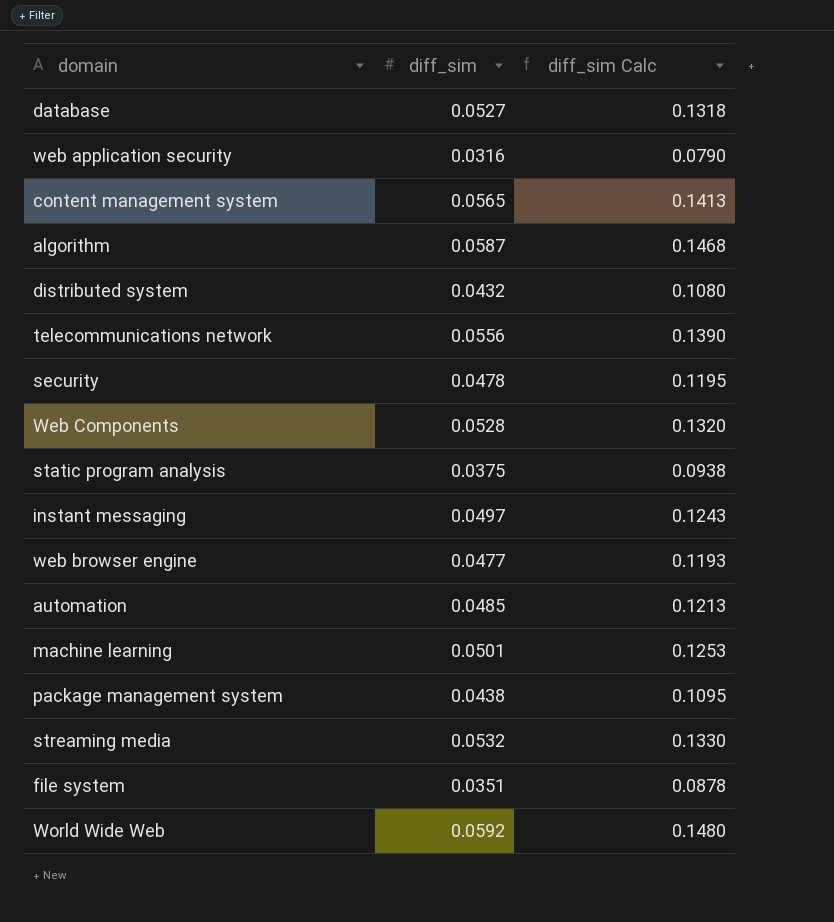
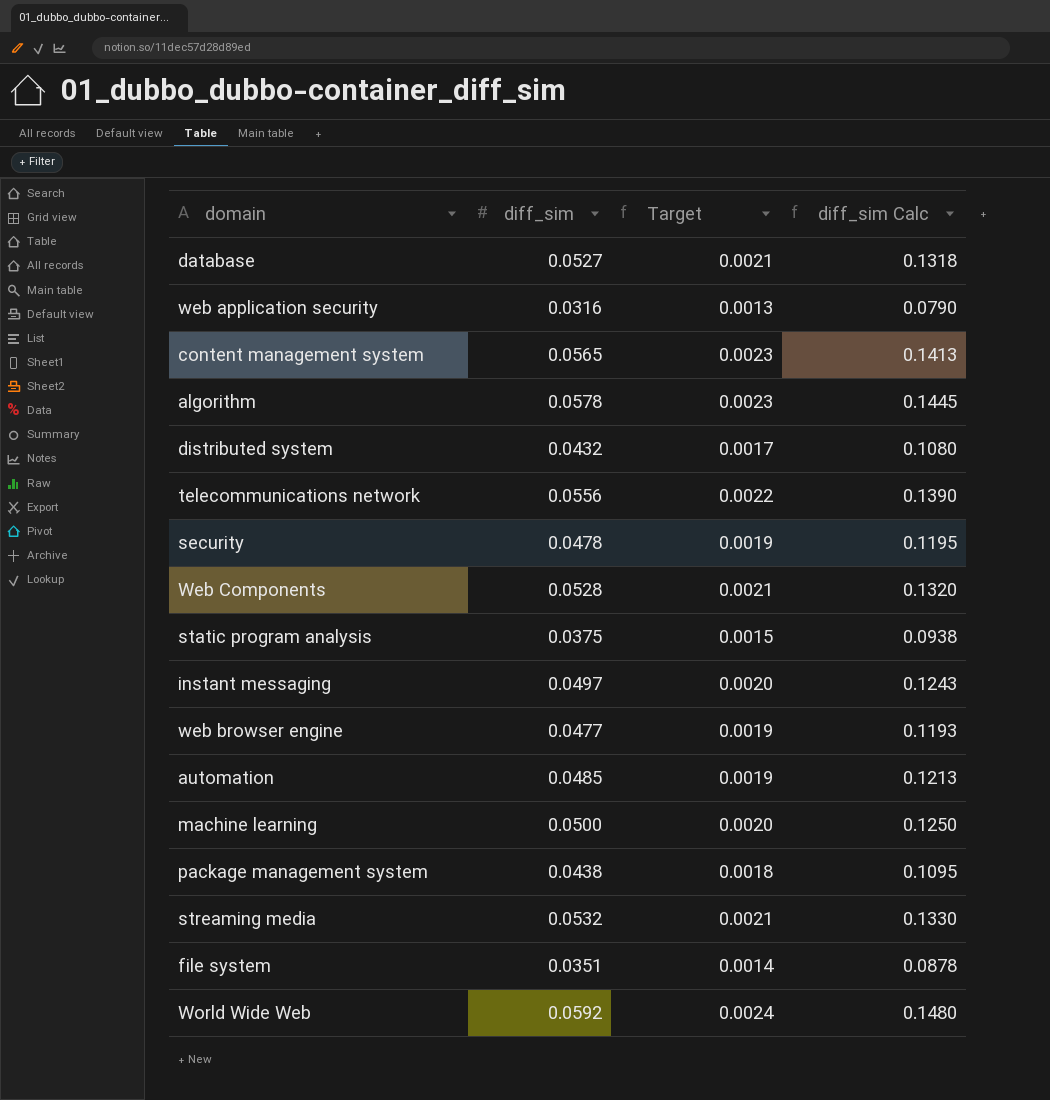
column Target | formula: none -> [diff_sim] * 0.04
algorithm | diff_sim: 0.0587 -> 0.0578
algorithm | diff_sim Calc: 0.1468 -> 0.1445
machine learning | diff_sim: 0.0501 -> 0.0500
machine learning | diff_sim Calc: 0.1253 -> 0.1250

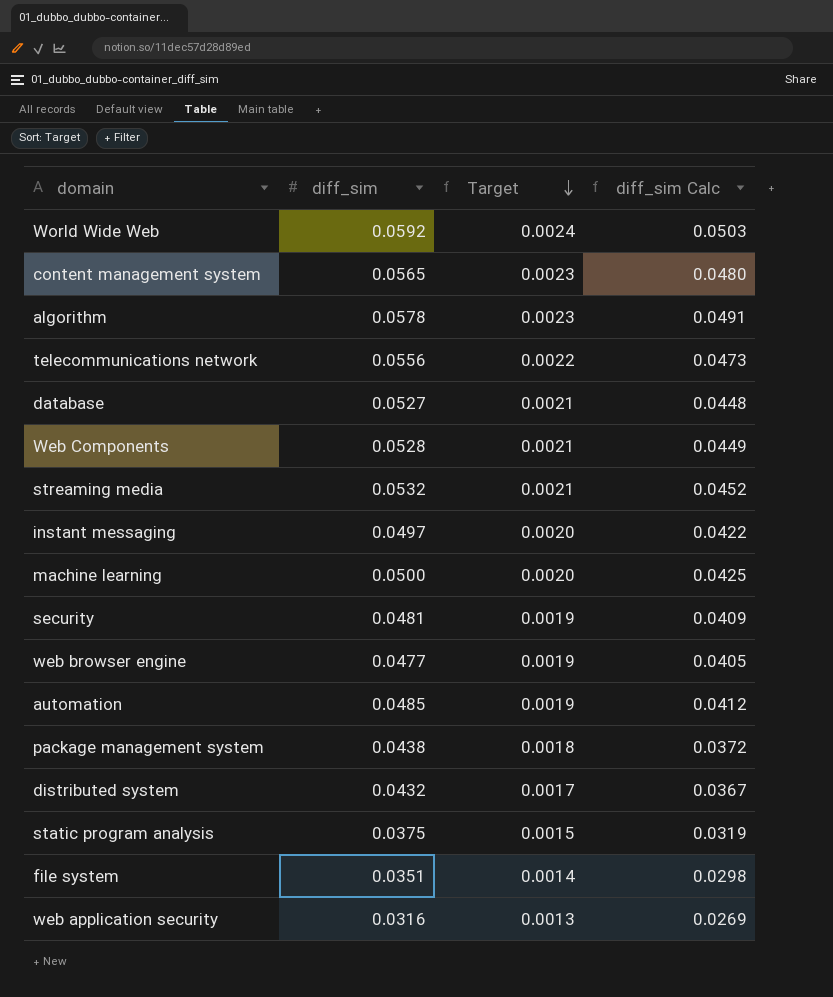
row order: none -> Target descending
column diff_sim Calc | formula: [diff_sim] * 2.5 -> [diff_sim] * 0.85
security | diff_sim: 0.0478 -> 0.0481

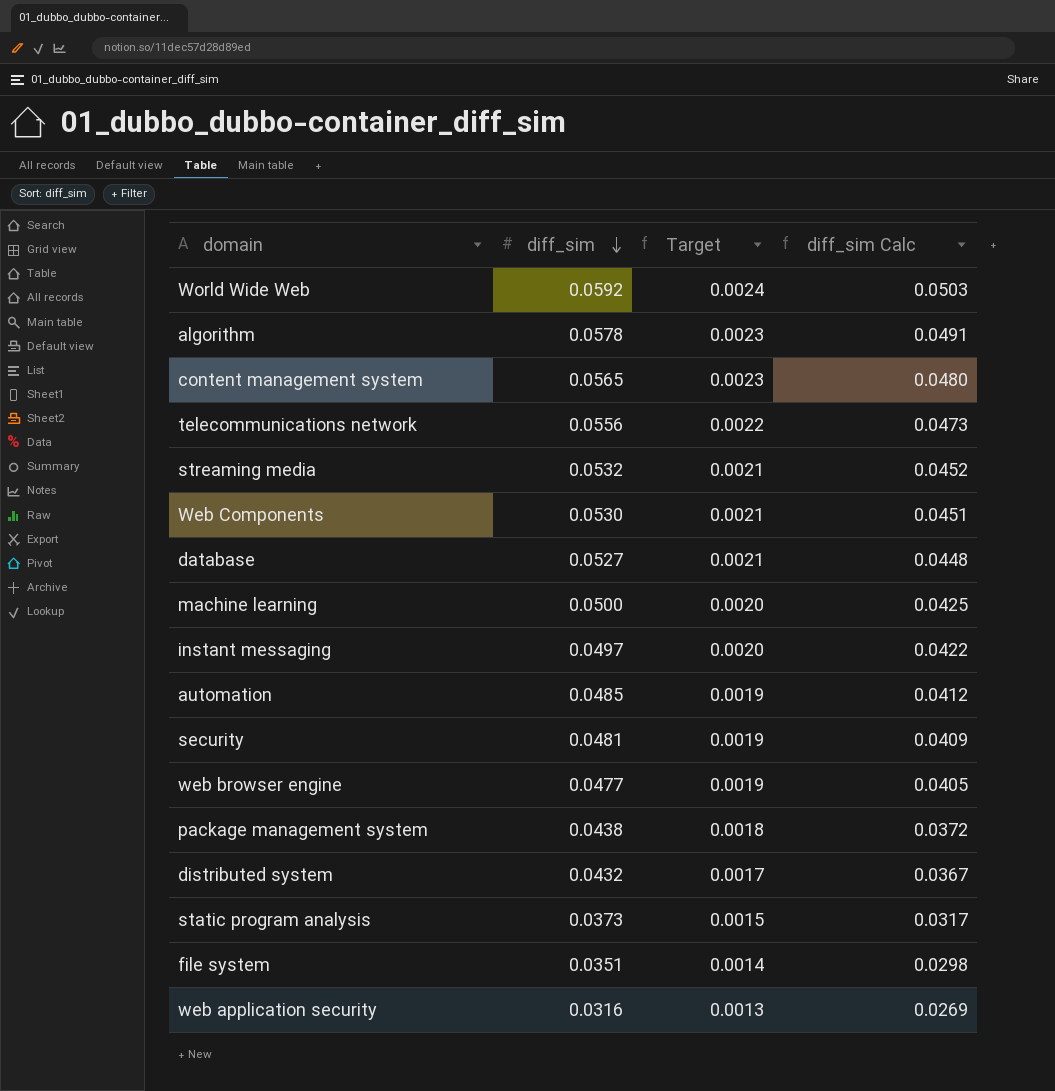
row order: Target descending -> diff_sim descending
Web Components | diff_sim: 0.0528 -> 0.0530
Web Components | diff_sim Calc: 0.0449 -> 0.0451
static program analysis | diff_sim: 0.0375 -> 0.0373
static program analysis | diff_sim Calc: 0.0319 -> 0.0317

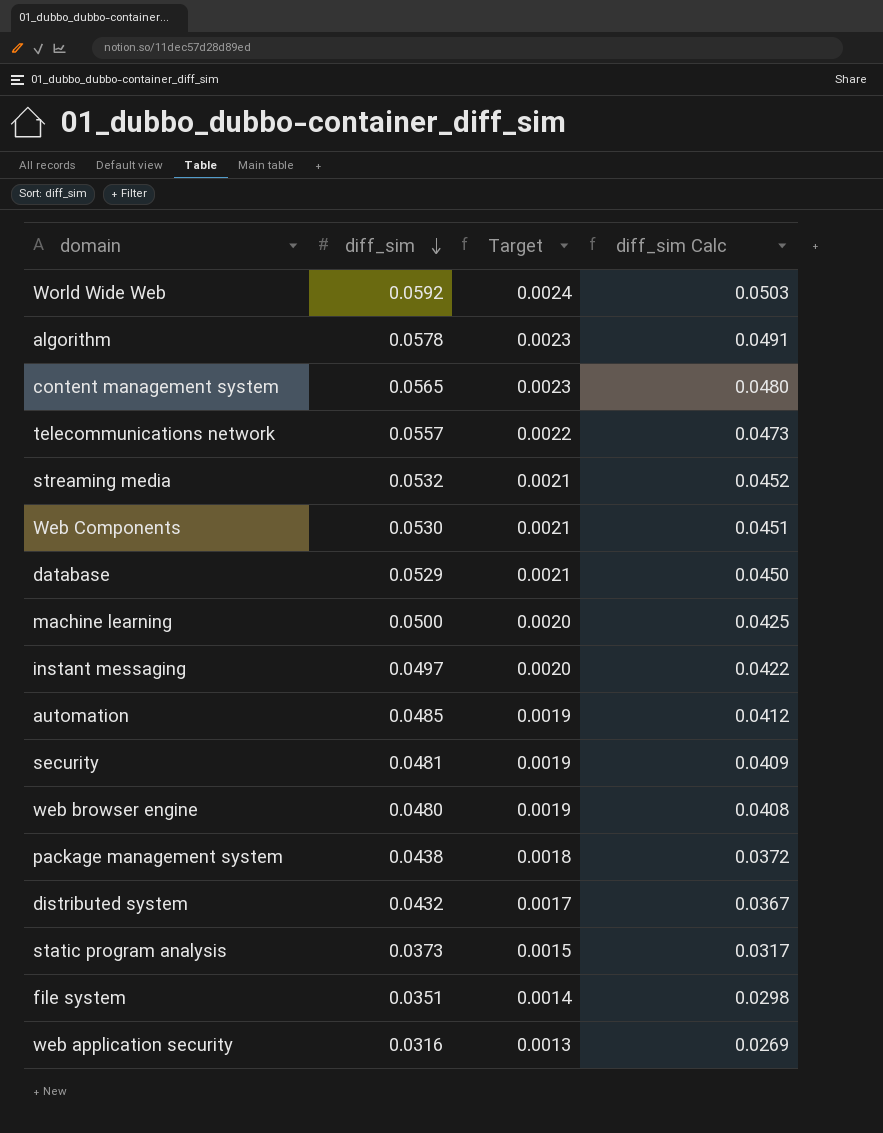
telecommunications network | diff_sim: 0.0556 -> 0.0557
database | diff_sim: 0.0527 -> 0.0529
database | diff_sim Calc: 0.0448 -> 0.0450
web browser engine | diff_sim: 0.0477 -> 0.0480
web browser engine | diff_sim Calc: 0.0405 -> 0.0408

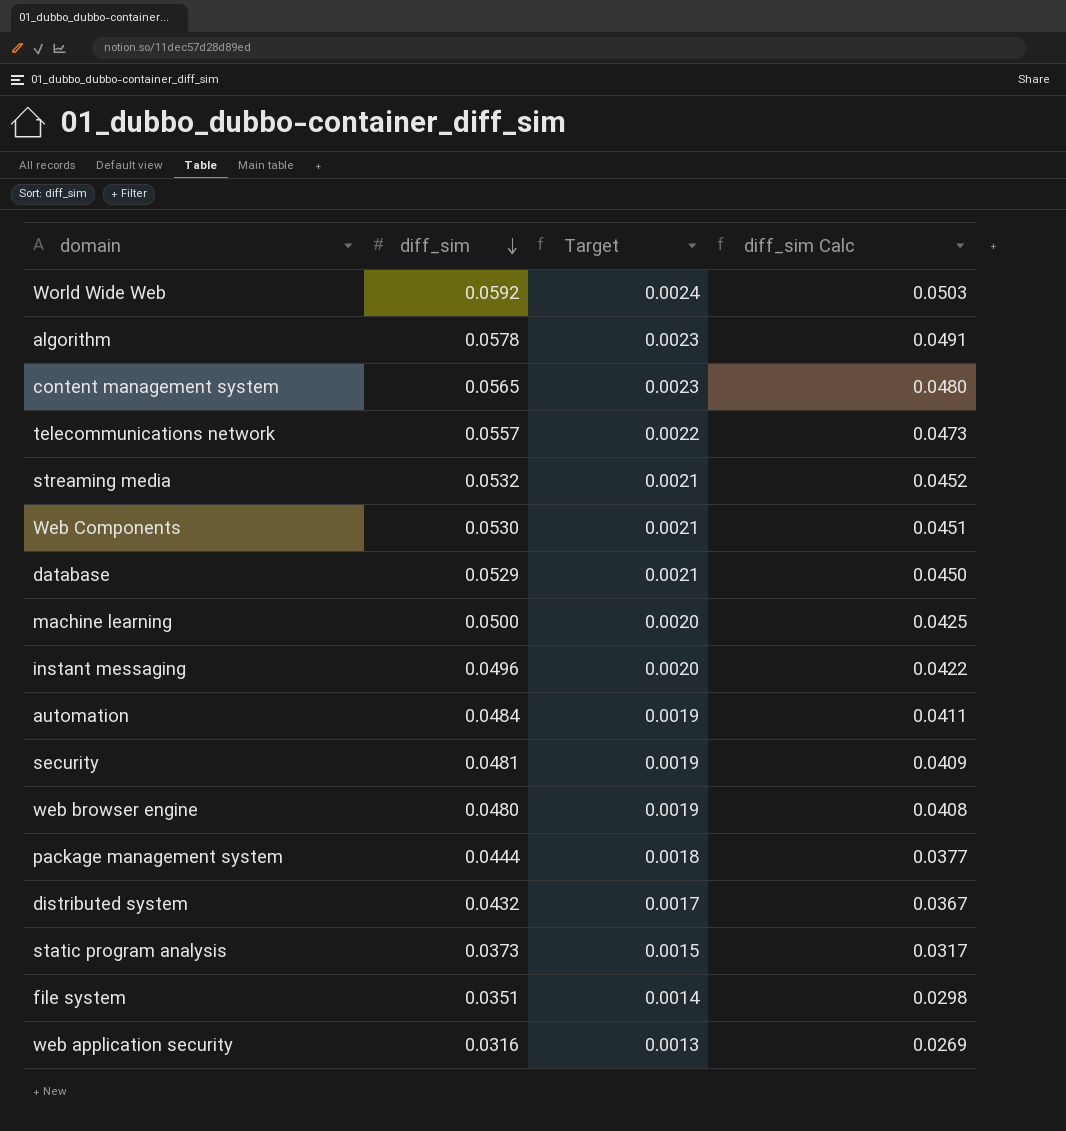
instant messaging | diff_sim: 0.0497 -> 0.0496
automation | diff_sim: 0.0485 -> 0.0484
automation | diff_sim Calc: 0.0412 -> 0.0411
package management system | diff_sim: 0.0438 -> 0.0444
package management system | diff_sim Calc: 0.0372 -> 0.0377

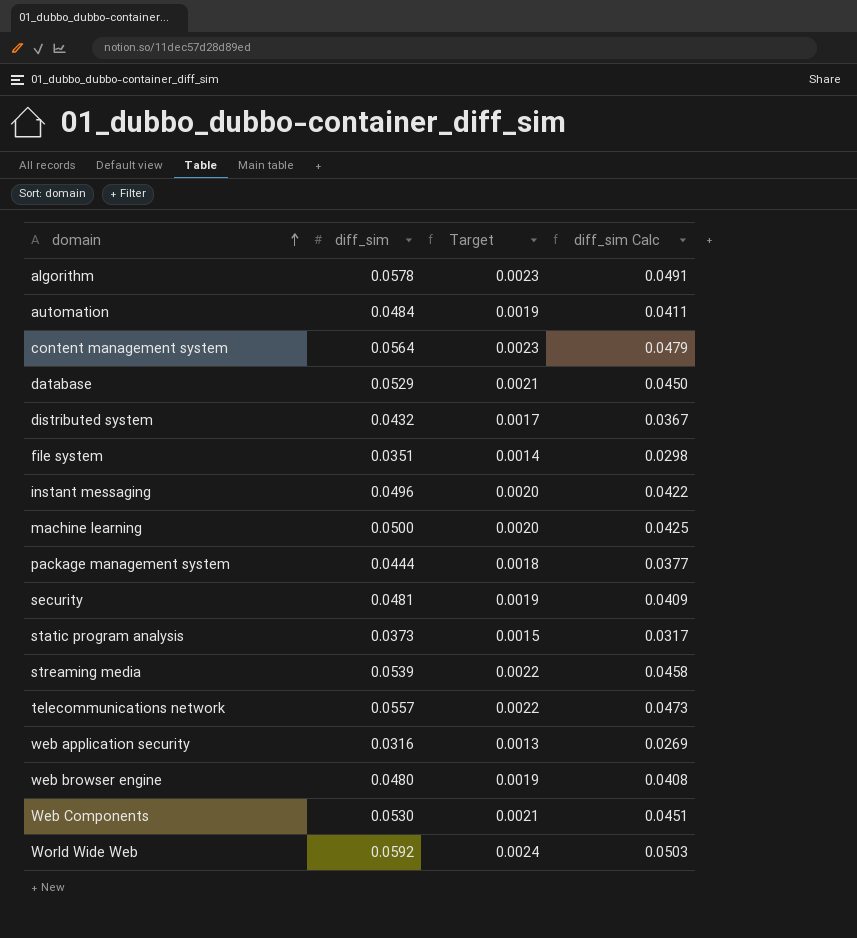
row order: diff_sim descending -> domain ascending
content management system | diff_sim: 0.0565 -> 0.0564
content management system | diff_sim Calc: 0.0480 -> 0.0479
streaming media | diff_sim: 0.0532 -> 0.0539
streaming media | Target: 0.0021 -> 0.0022
streaming media | diff_sim Calc: 0.0452 -> 0.0458

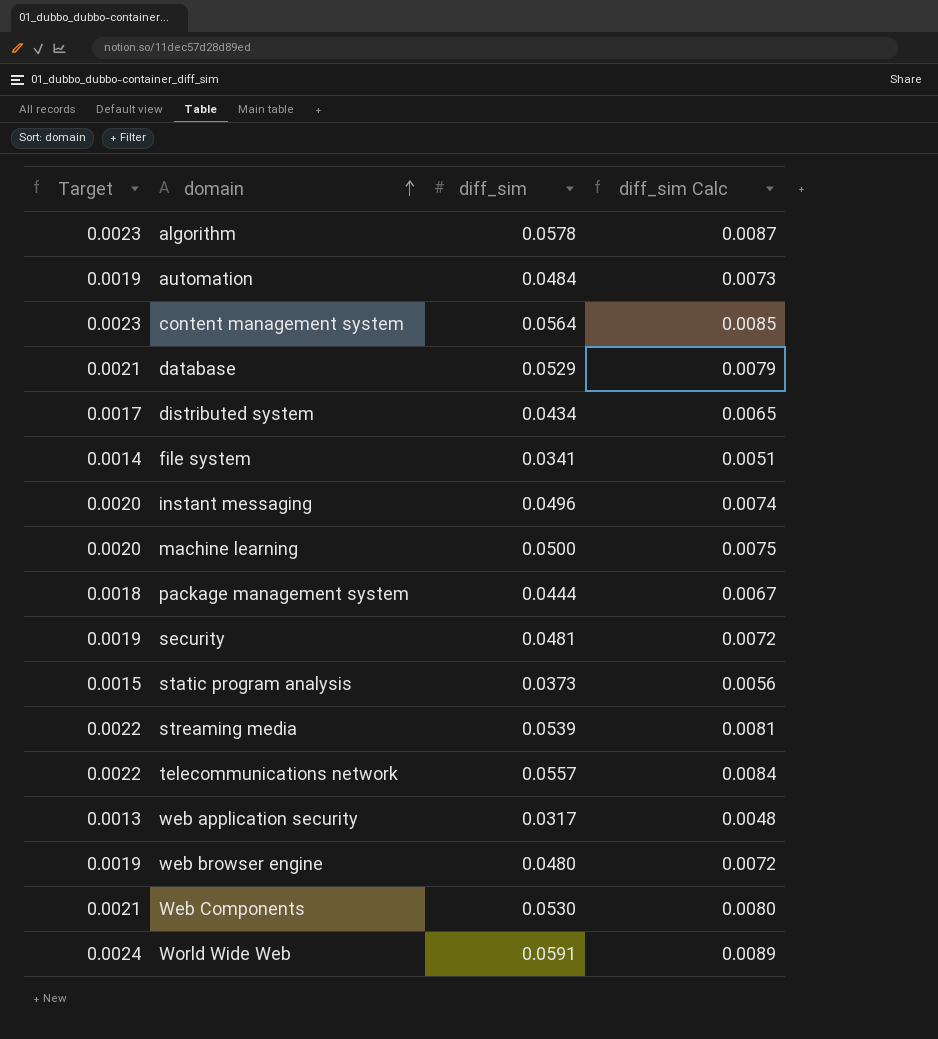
column Target | position: 3 -> 1
column diff_sim Calc | formula: [diff_sim] * 0.85 -> [diff_sim] * 0.15
distributed system | diff_sim: 0.0432 -> 0.0434
file system | diff_sim: 0.0351 -> 0.0341
web application security | diff_sim: 0.0316 -> 0.0317
World Wide Web | diff_sim: 0.0592 -> 0.0591

